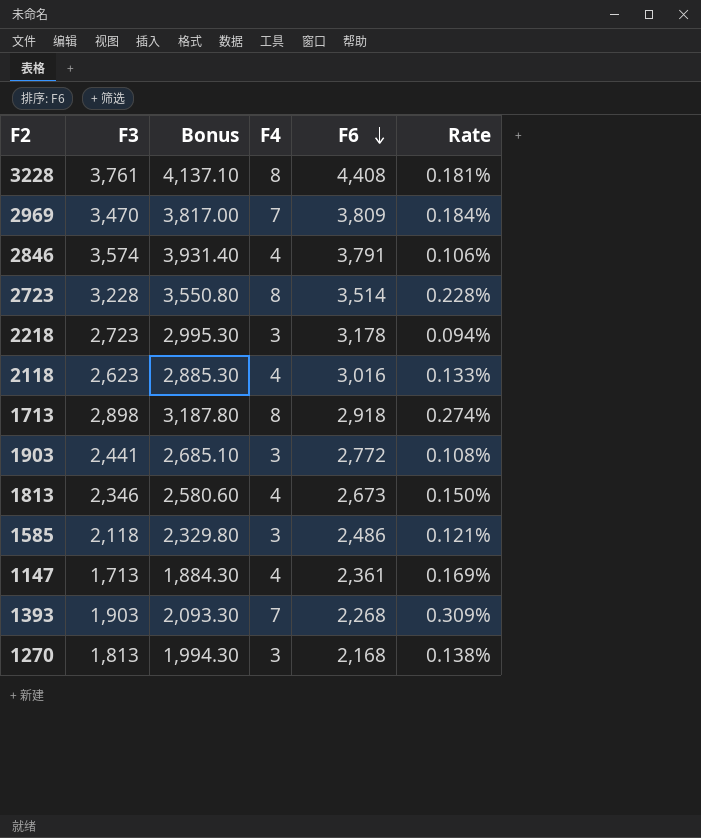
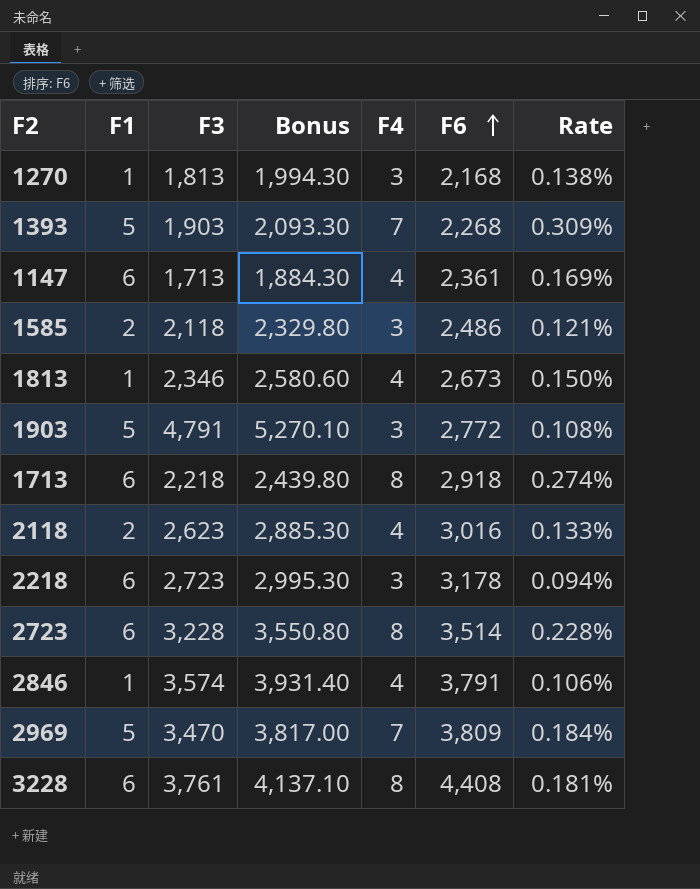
row order: F6 descending -> F6 ascending
column F1 | position: none -> 2
1903 | F3: 2,441 -> 4,791
1903 | Bonus: 2,685.10 -> 5,270.10
1713 | F3: 2,898 -> 2,218
1713 | Bonus: 3,187.80 -> 2,439.80

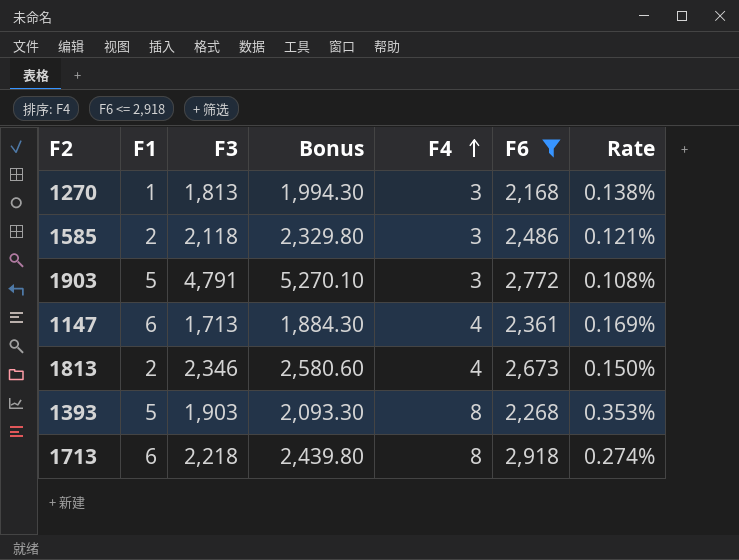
filter: none -> F6 <= 2,918
row order: F6 ascending -> F4 ascending
1813 | F1: 1 -> 2
1393 | F4: 7 -> 8
1393 | Rate: 0.309% -> 0.353%

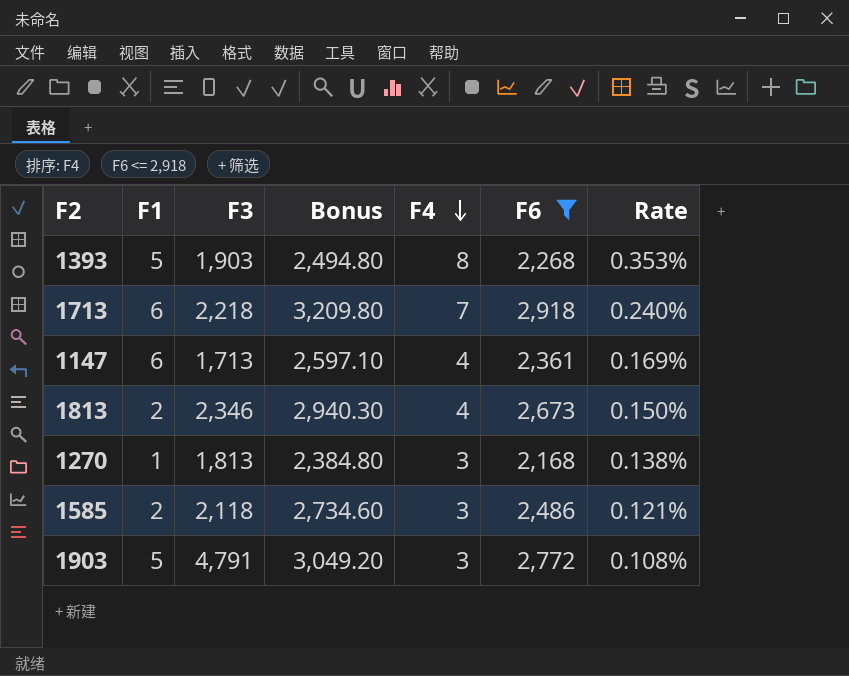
row order: F4 ascending -> F4 descending
column Bonus | formula: [F3] * 1.1 -> [F6] * 1.1
1713 | F4: 8 -> 7
1713 | Rate: 0.274% -> 0.240%

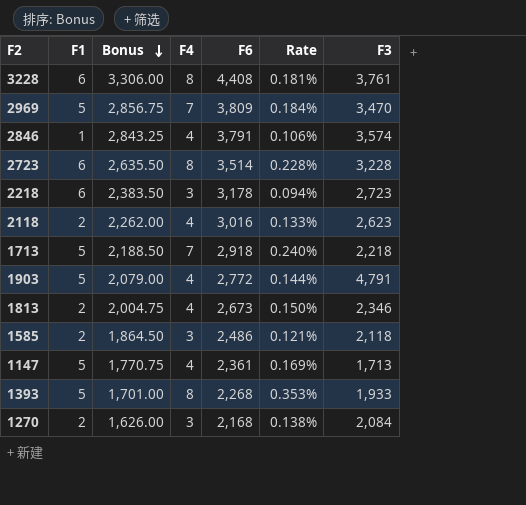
filter: F6 <= 2,918 -> none
row order: F4 descending -> Bonus descending
column Bonus | formula: [F6] * 1.1 -> [F6] * 0.75
column F3 | position: 3 -> 7
1713 | F1: 6 -> 5
1903 | F4: 3 -> 4
1903 | Rate: 0.108% -> 0.144%
1147 | F1: 6 -> 5
1393 | F3: 1,903 -> 1,933
1270 | F1: 1 -> 2
1270 | F3: 1,813 -> 2,084

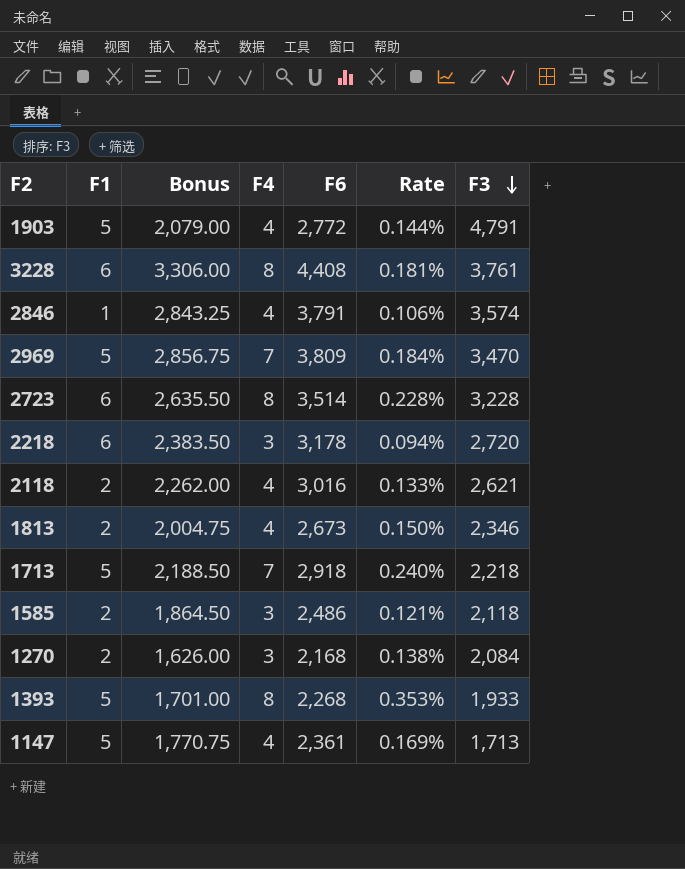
row order: Bonus descending -> F3 descending
2218 | F3: 2,723 -> 2,720
2118 | F3: 2,623 -> 2,621

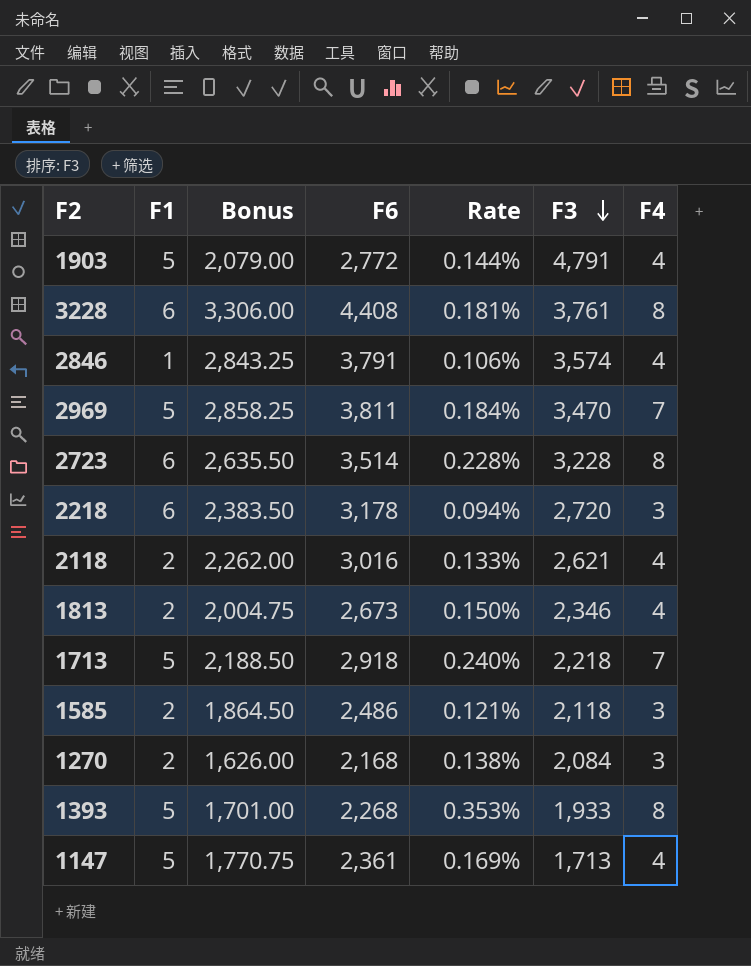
column F4 | position: 4 -> 7
2969 | Bonus: 2,856.75 -> 2,858.25
2969 | F6: 3,809 -> 3,811

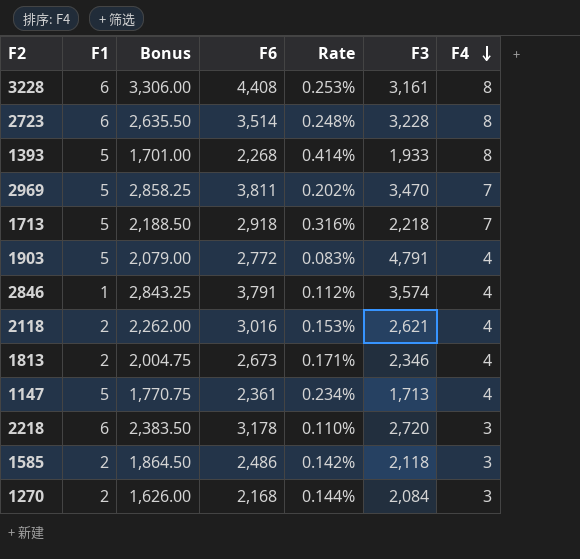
row order: F3 descending -> F4 descending
column Rate | formula: [F4] / [F6] -> [F4] / [F3]
3228 | F3: 3,761 -> 3,161

